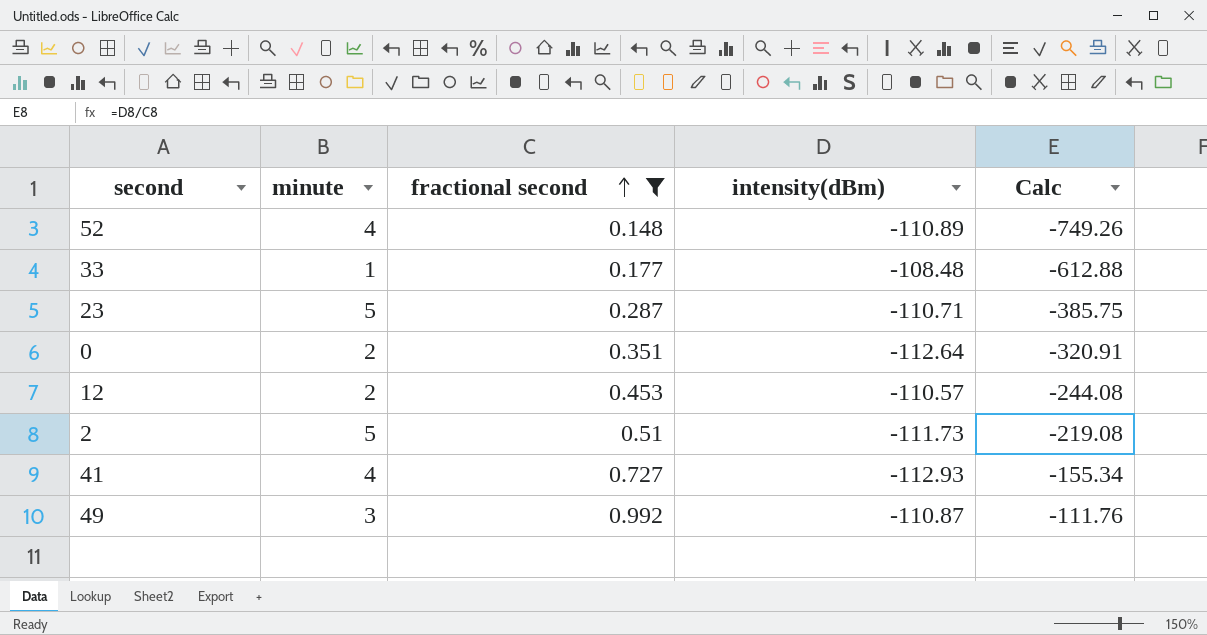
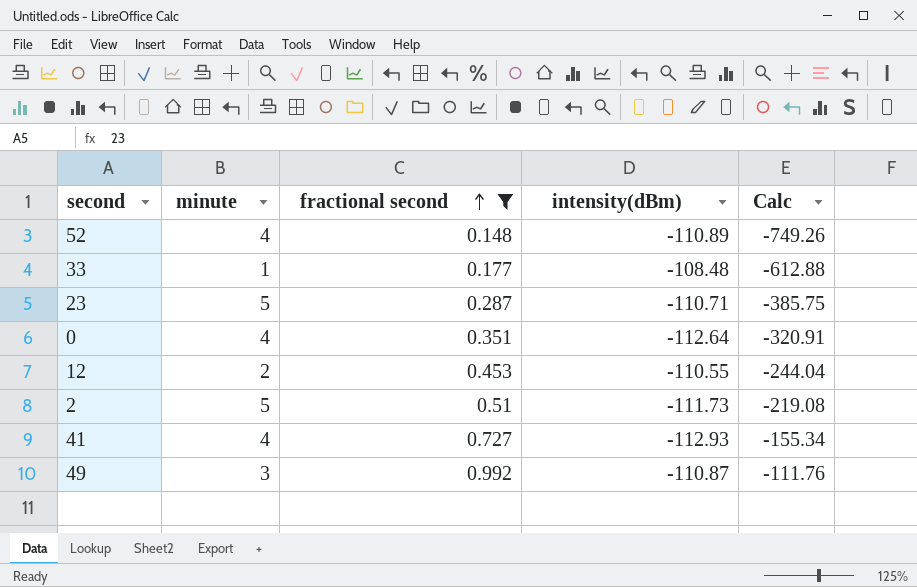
0 | minute: 2 -> 4
12 | intensity(dBm): -110.57 -> -110.55
12 | Calc: -244.08 -> -244.04

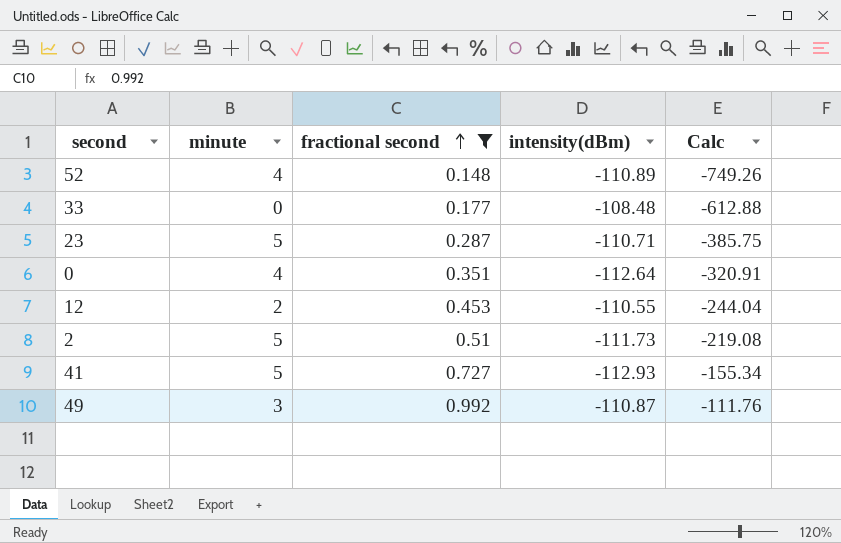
33 | minute: 1 -> 0
41 | minute: 4 -> 5

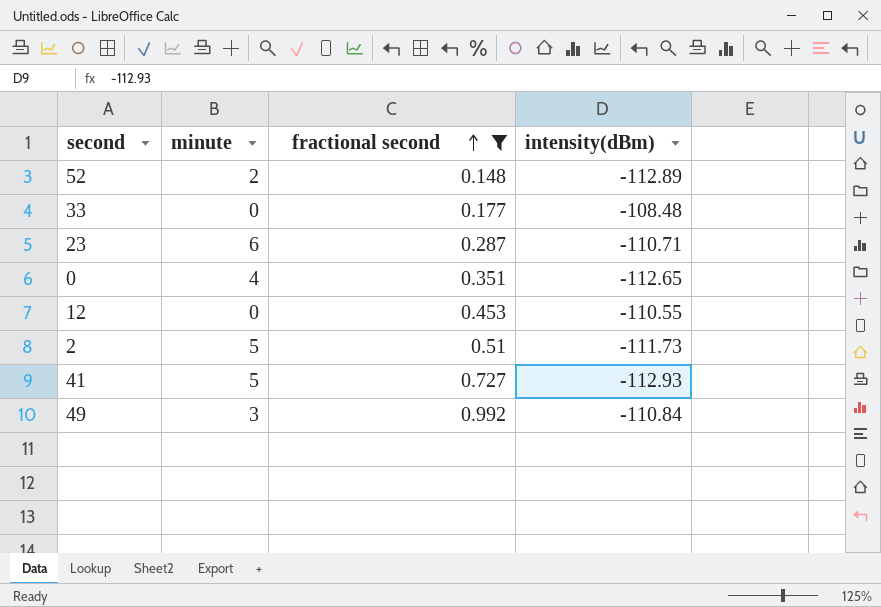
column Calc | formula: [intensity(dBm)] / [fractional second] -> none
52 | minute: 4 -> 2
52 | intensity(dBm): -110.89 -> -112.89
23 | minute: 5 -> 6
0 | intensity(dBm): -112.64 -> -112.65
12 | minute: 2 -> 0
49 | intensity(dBm): -110.87 -> -110.84

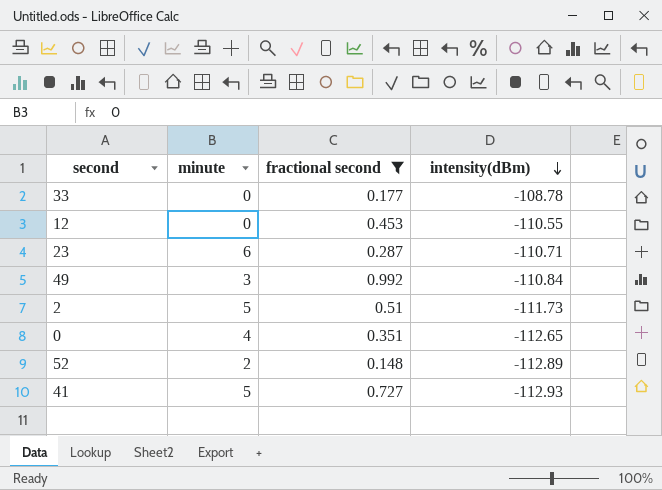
row order: fractional second ascending -> intensity(dBm) descending
33 | intensity(dBm): -108.48 -> -108.78

